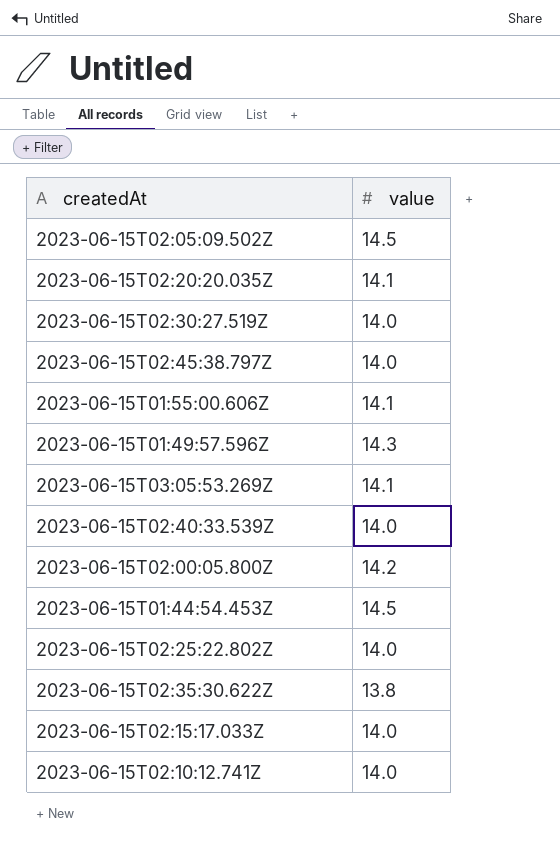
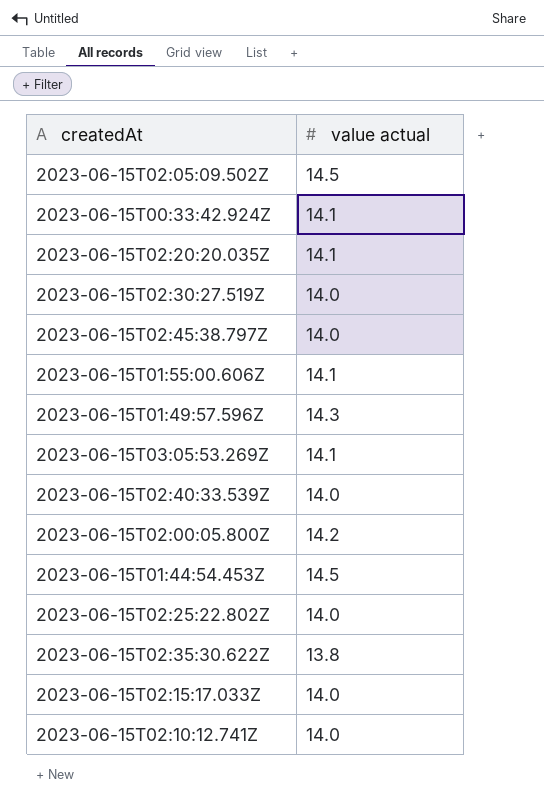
column name: value -> value actual
row 2023-06-15T00:33:42.924Z: none -> 14.1

